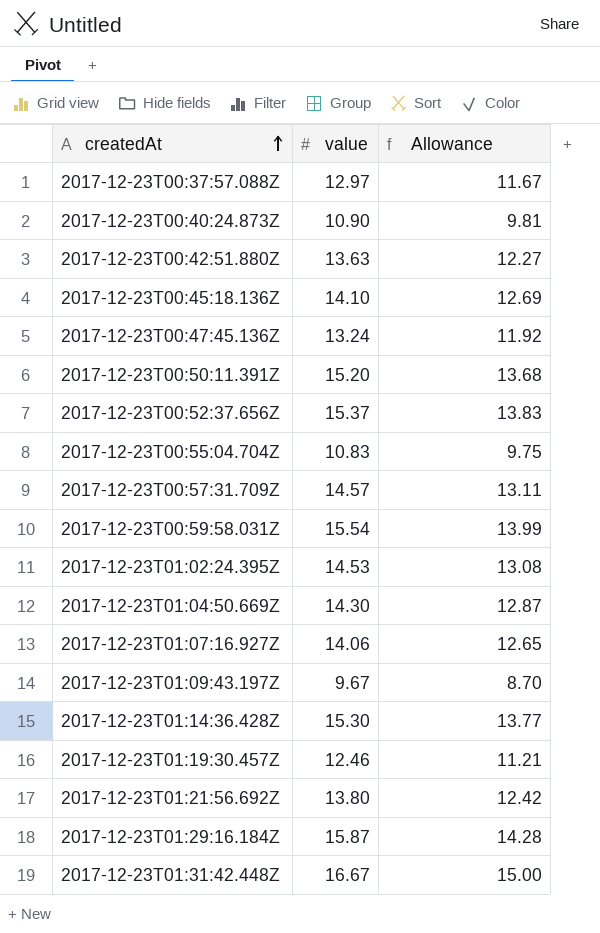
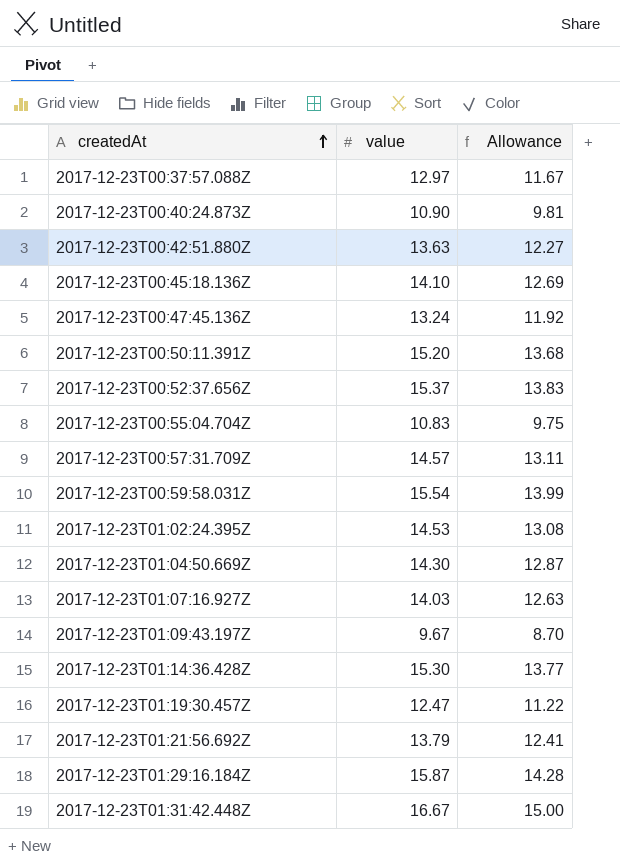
2017-12-23T01:07:16.927Z | value: 14.06 -> 14.03
2017-12-23T01:07:16.927Z | Allowance: 12.65 -> 12.63
2017-12-23T01:19:30.457Z | value: 12.46 -> 12.47
2017-12-23T01:19:30.457Z | Allowance: 11.21 -> 11.22
2017-12-23T01:21:56.692Z | value: 13.80 -> 13.79
2017-12-23T01:21:56.692Z | Allowance: 12.42 -> 12.41

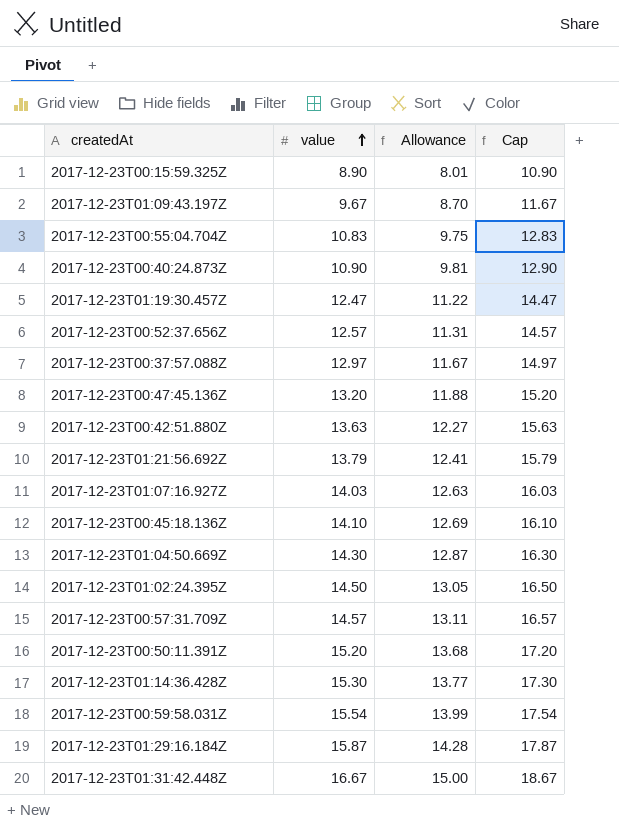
row order: createdAt ascending -> value ascending
column Cap | formula: none -> [value] + 2
row 2017-12-23T00:15:59.325Z: none -> 8.90 | 8.01 | 10.90
2017-12-23T00:52:37.656Z | value: 15.37 -> 12.57
2017-12-23T00:52:37.656Z | Allowance: 13.83 -> 11.31
2017-12-23T00:47:45.136Z | value: 13.24 -> 13.20
2017-12-23T00:47:45.136Z | Allowance: 11.92 -> 11.88
2017-12-23T01:02:24.395Z | value: 14.53 -> 14.50
2017-12-23T01:02:24.395Z | Allowance: 13.08 -> 13.05

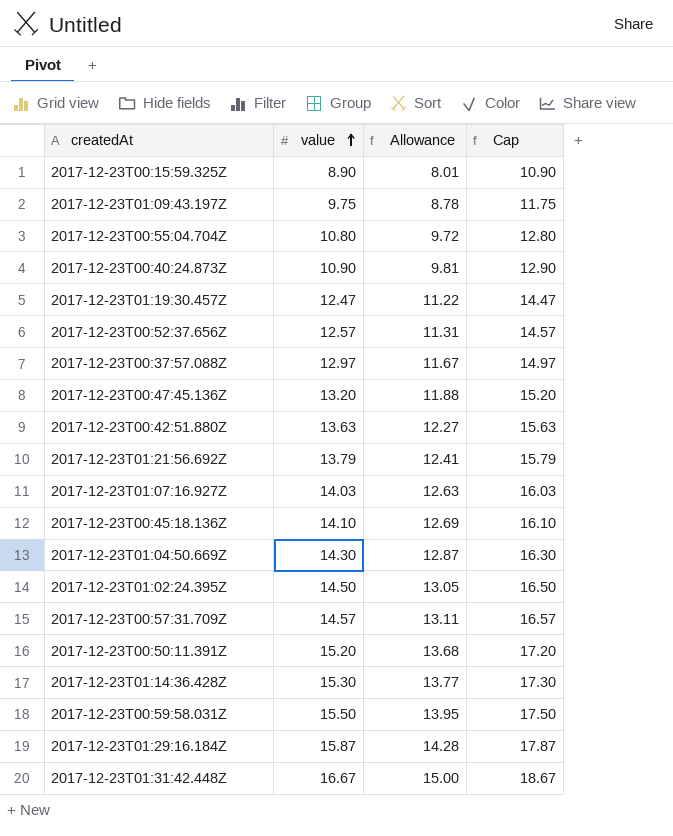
2017-12-23T01:09:43.197Z | value: 9.67 -> 9.75
2017-12-23T01:09:43.197Z | Allowance: 8.70 -> 8.78
2017-12-23T01:09:43.197Z | Cap: 11.67 -> 11.75
2017-12-23T00:55:04.704Z | value: 10.83 -> 10.80
2017-12-23T00:55:04.704Z | Allowance: 9.75 -> 9.72
2017-12-23T00:55:04.704Z | Cap: 12.83 -> 12.80
2017-12-23T00:59:58.031Z | value: 15.54 -> 15.50
2017-12-23T00:59:58.031Z | Allowance: 13.99 -> 13.95
2017-12-23T00:59:58.031Z | Cap: 17.54 -> 17.50

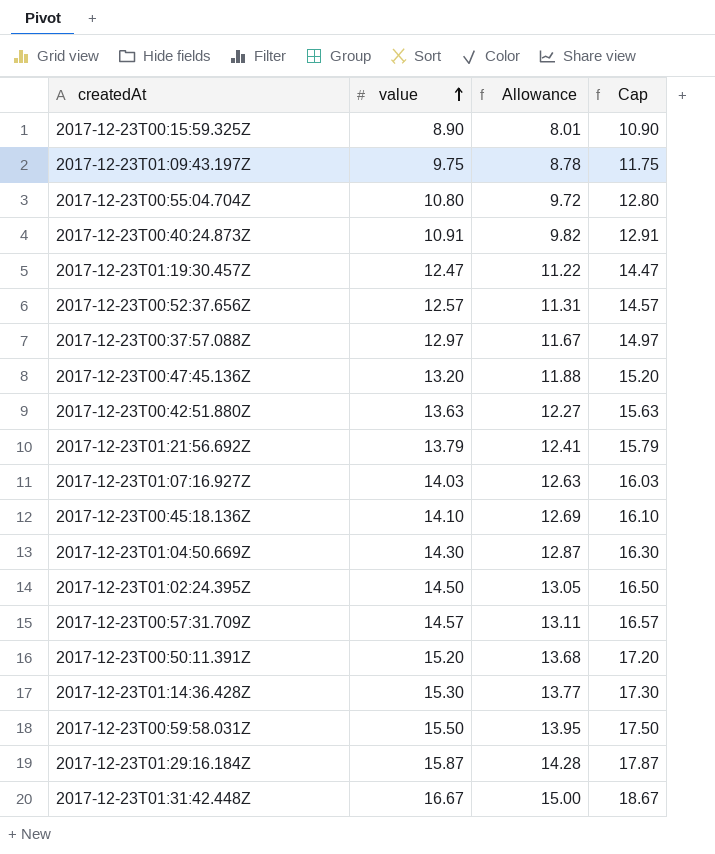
2017-12-23T00:40:24.873Z | value: 10.90 -> 10.91
2017-12-23T00:40:24.873Z | Allowance: 9.81 -> 9.82
2017-12-23T00:40:24.873Z | Cap: 12.90 -> 12.91

